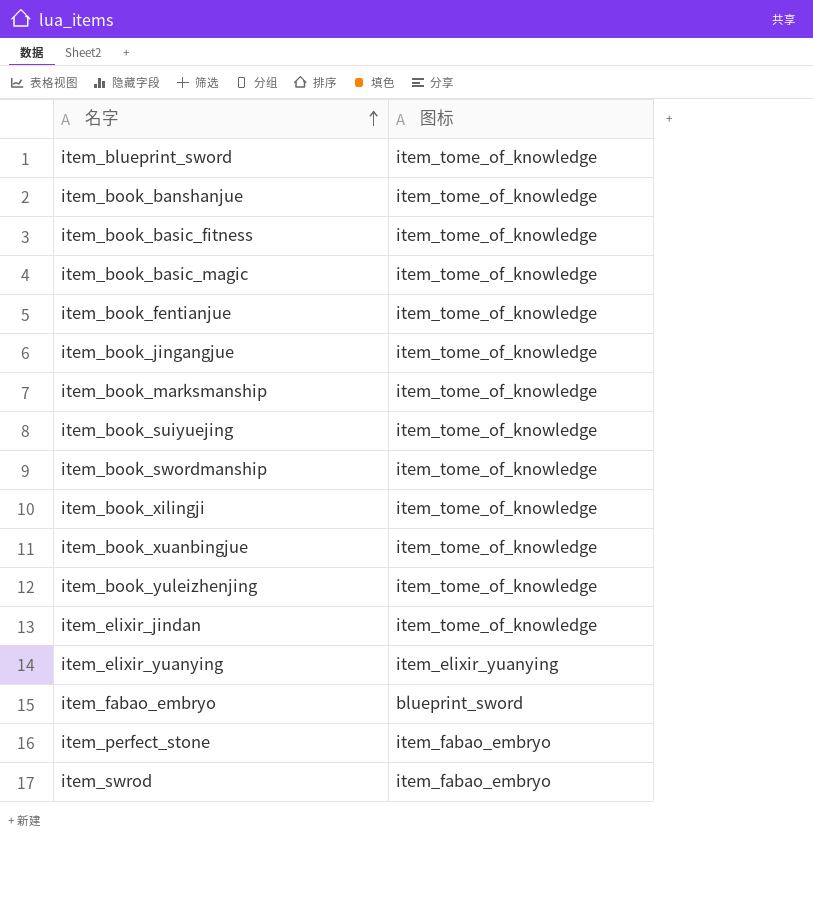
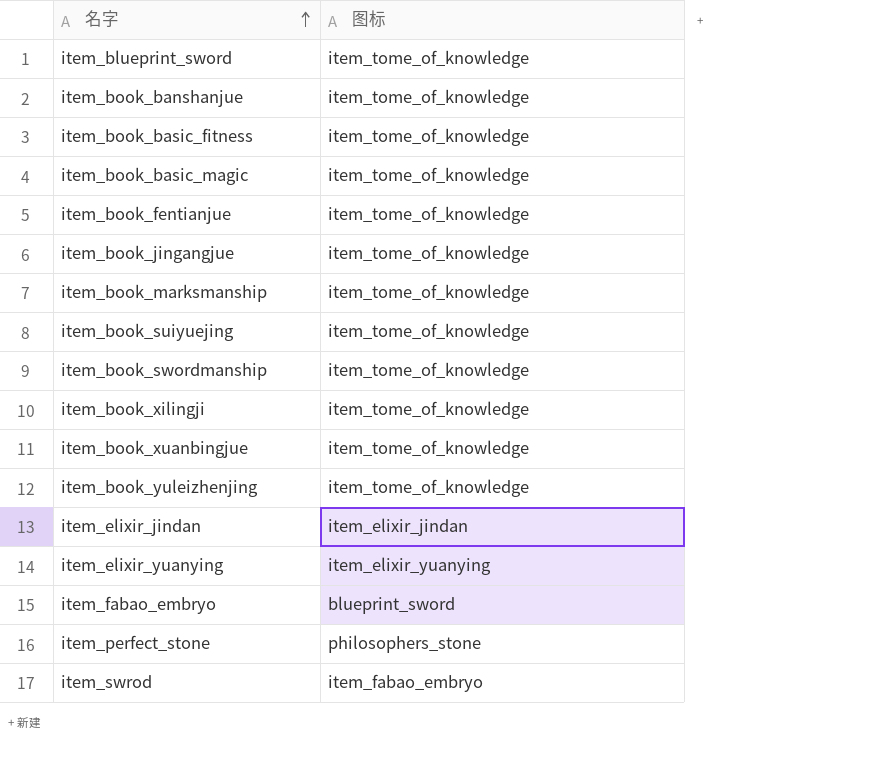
item_elixir_jindan | 图标: item_tome_of_knowledge -> item_elixir_jindan
item_perfect_stone | 图标: item_fabao_embryo -> philosophers_stone

